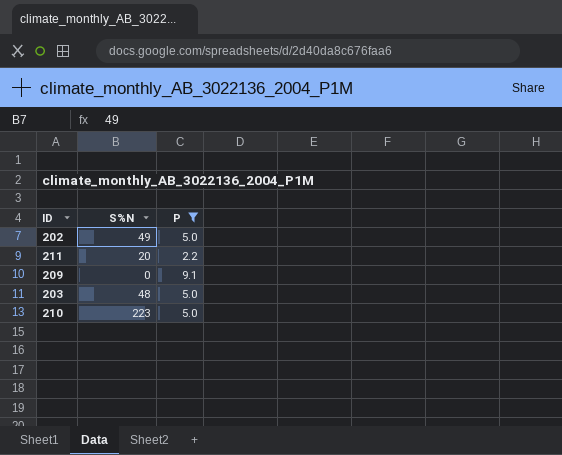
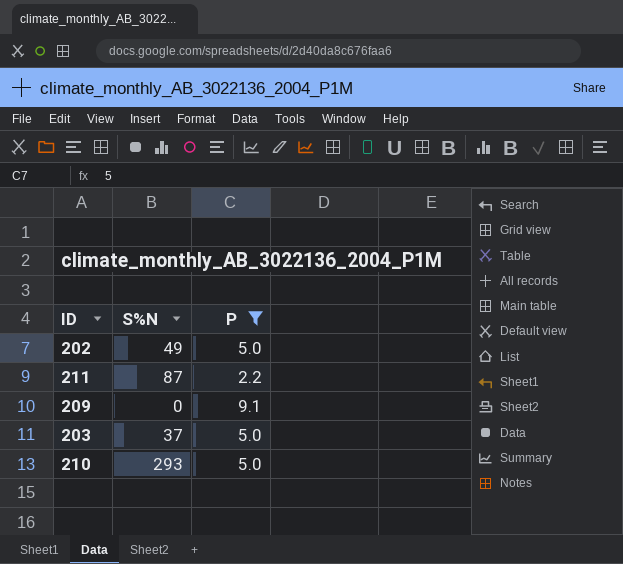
211 | S%N: 20 -> 87
203 | S%N: 48 -> 37
210 | S%N: 223 -> 293

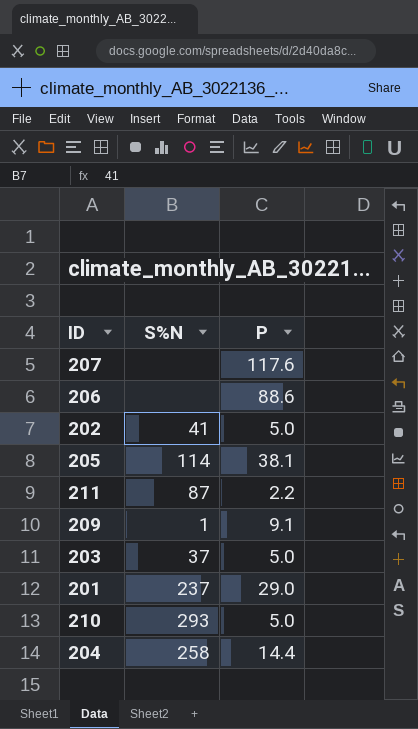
filter: P <= 9.1 -> none
202 | S%N: 49 -> 41
209 | S%N: 0 -> 1

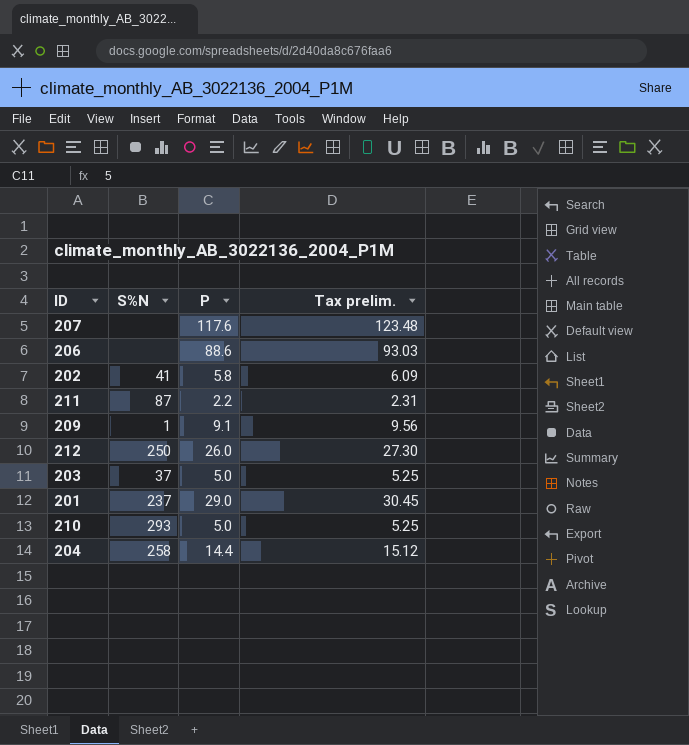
column Tax prelim. | formula: none -> [P] * 1.05
row 205: 114 | 38.1 -> none
202 | P: 5.0 -> 5.8
row 212: none -> 250 | 26.0 | 27.30

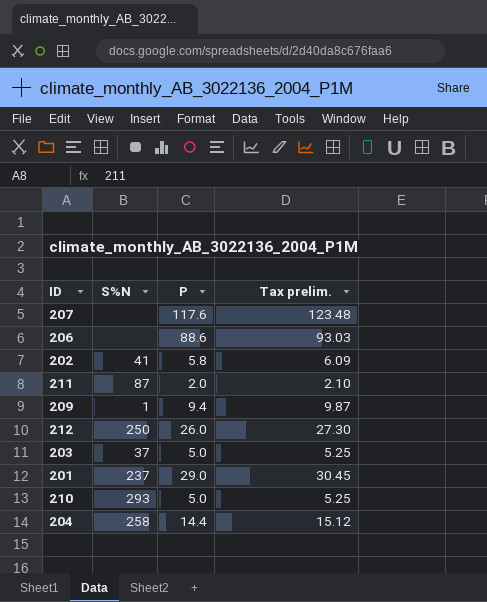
211 | P: 2.2 -> 2.0
211 | Tax prelim.: 2.31 -> 2.10
209 | P: 9.1 -> 9.4
209 | Tax prelim.: 9.56 -> 9.87

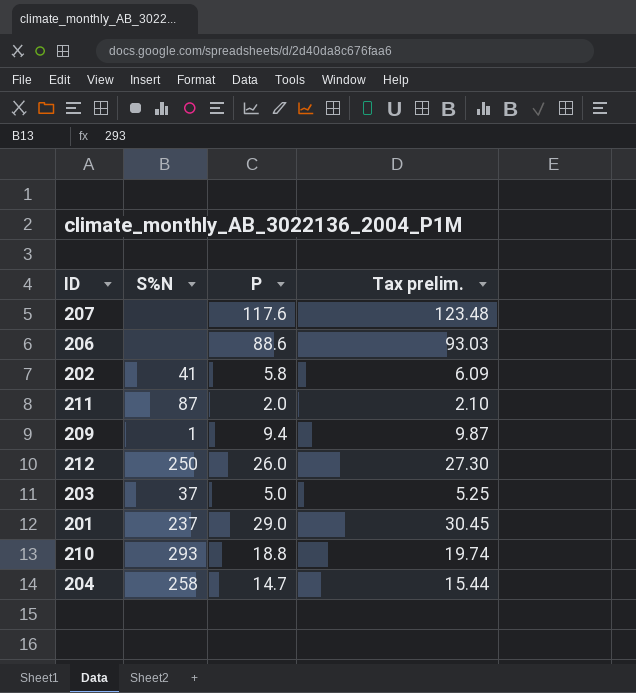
210 | P: 5.0 -> 18.8
210 | Tax prelim.: 5.25 -> 19.74
204 | P: 14.4 -> 14.7
204 | Tax prelim.: 15.12 -> 15.44

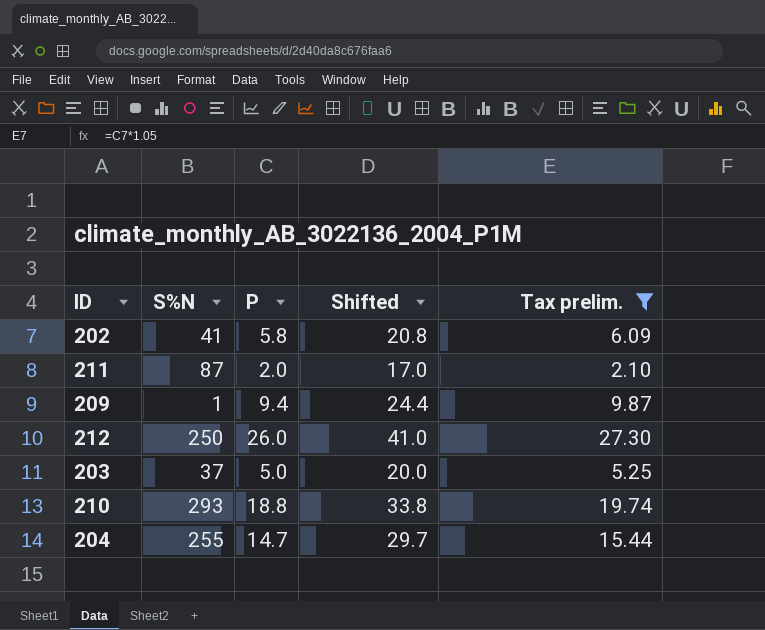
filter: none -> Tax prelim. <= 27.30
column Shifted | formula: none -> [P] + 15
204 | S%N: 258 -> 255

